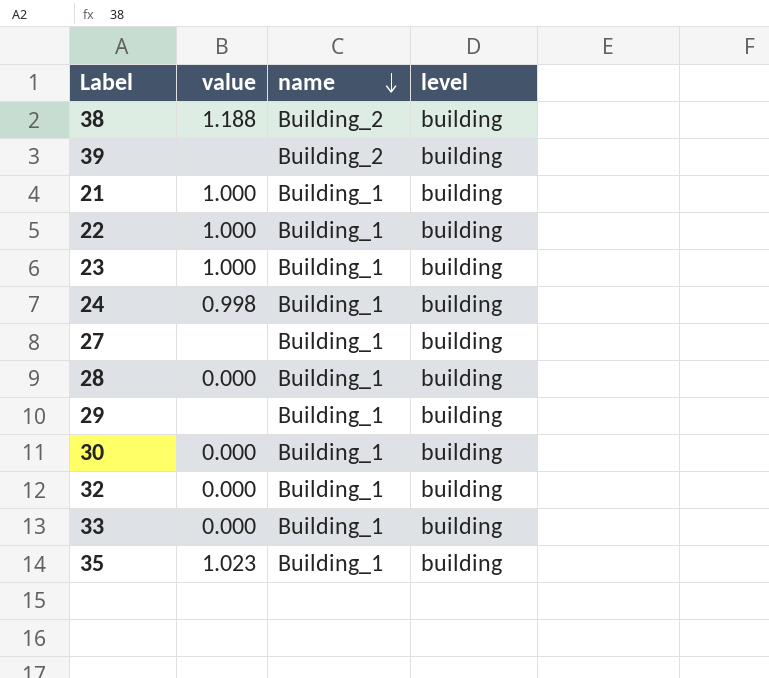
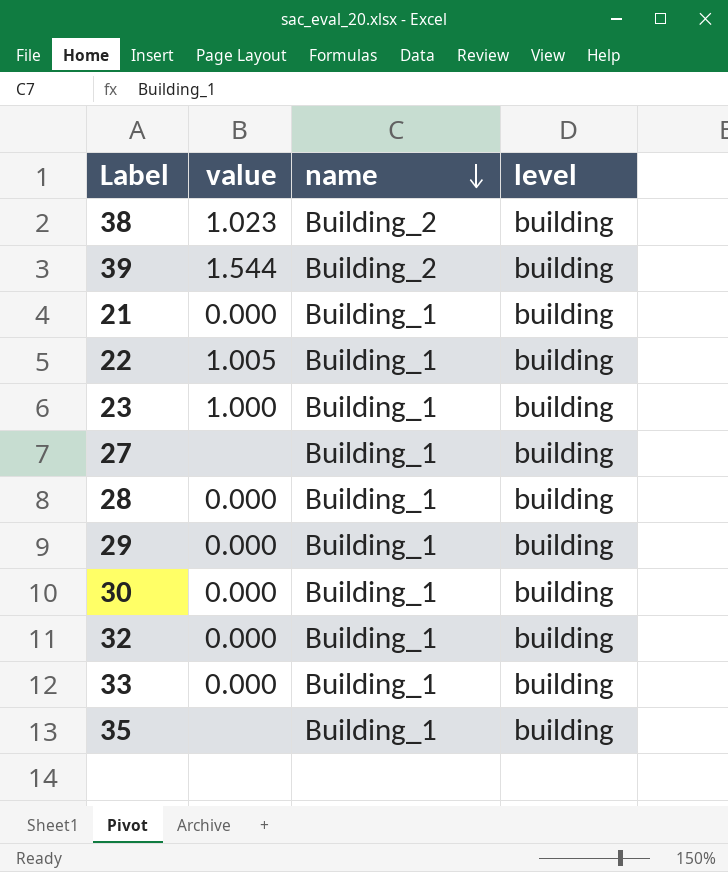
row 24: 0.998 | Building_1 | building -> none
38 | value: 1.188 -> 1.023
39 | value: none -> 1.544
21 | value: 1.000 -> 0.000
22 | value: 1.000 -> 1.005
29 | value: none -> 0.000
35 | value: 1.023 -> none

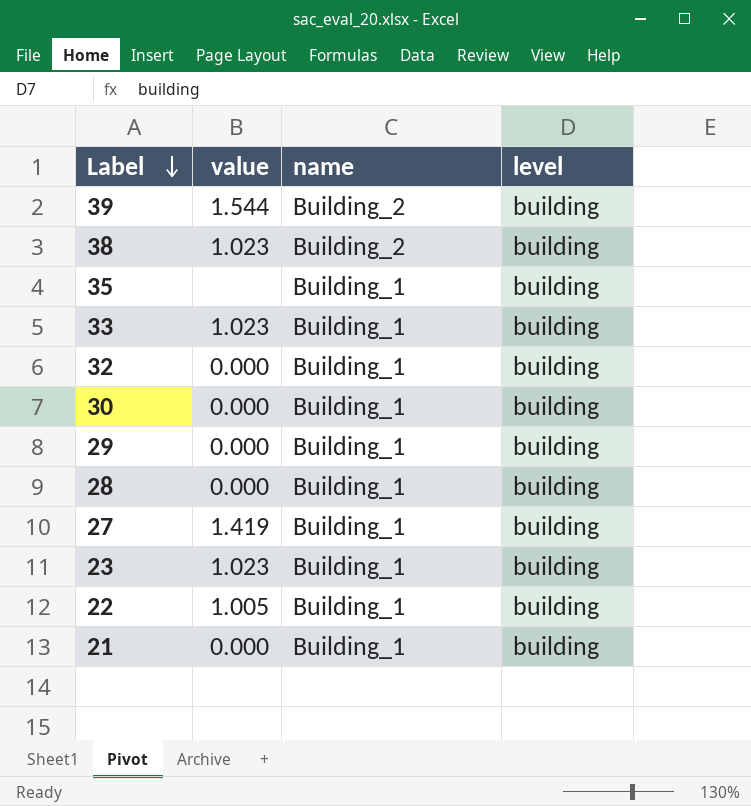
row order: name descending -> Label descending
33 | value: 0.000 -> 1.023
27 | value: none -> 1.419
23 | value: 1.000 -> 1.023

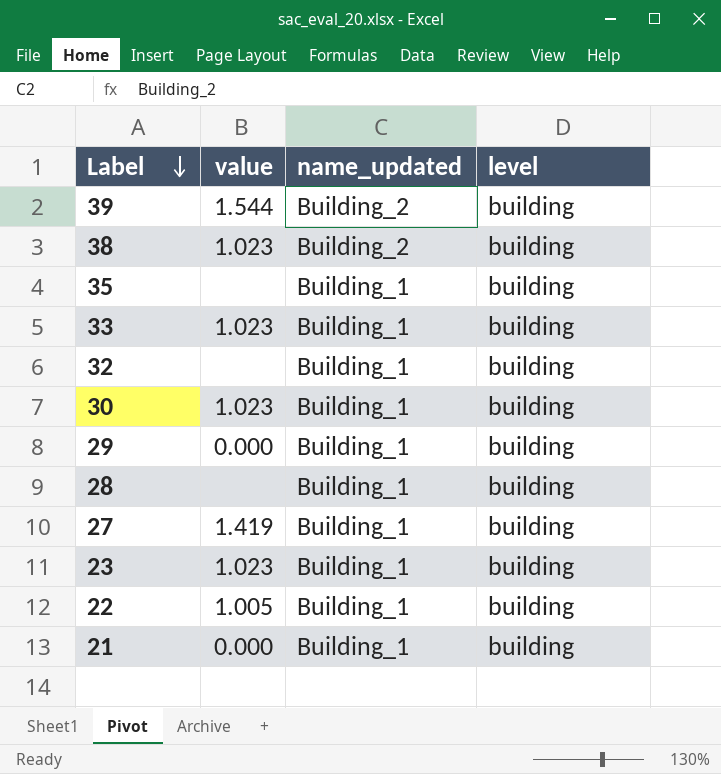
column name: name -> name_updated
32 | value: 0.000 -> none
30 | value: 0.000 -> 1.023
28 | value: 0.000 -> none

